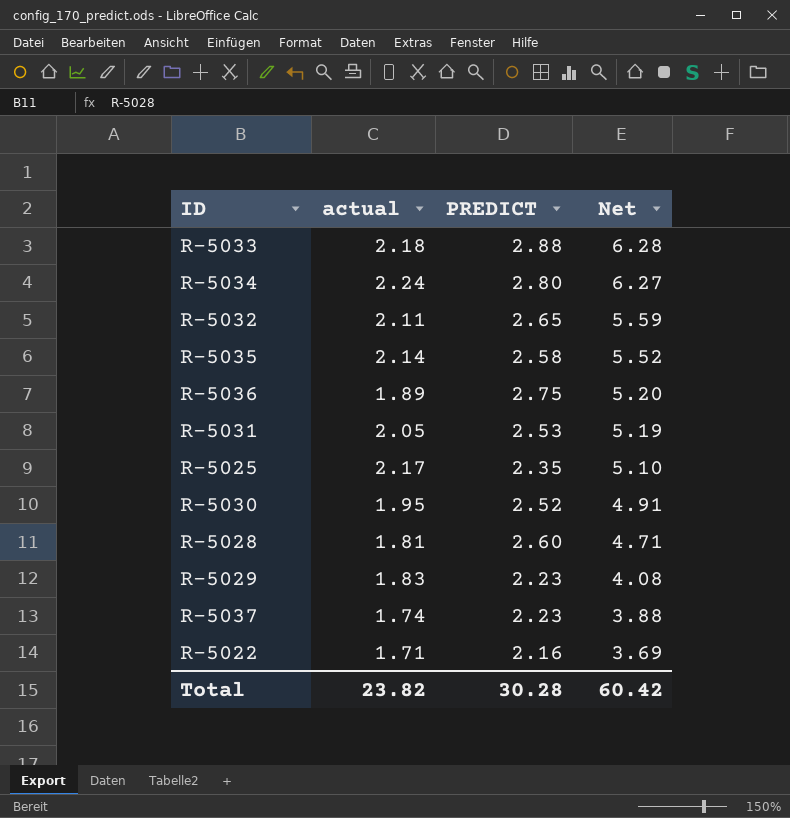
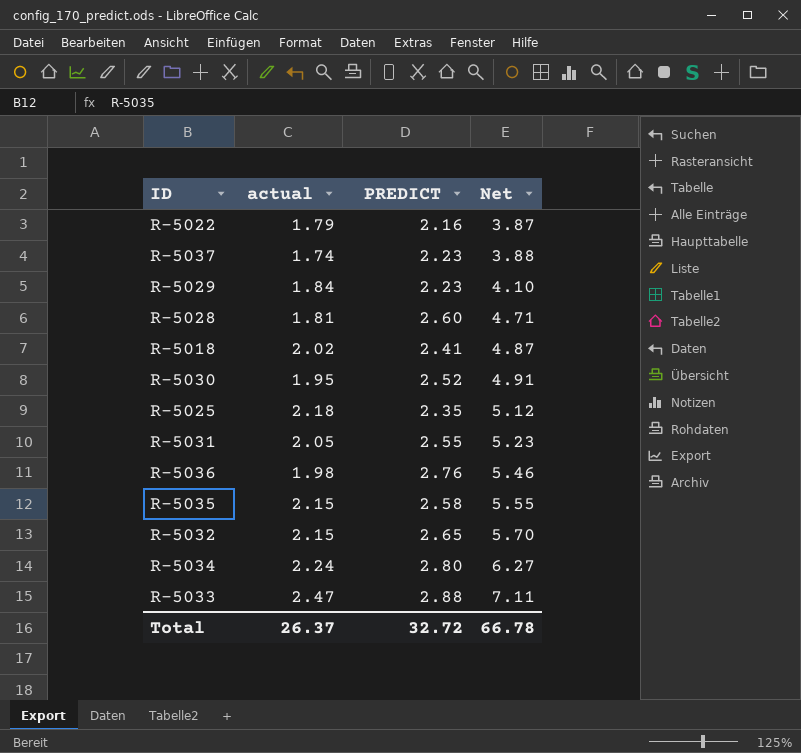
row order: Net descending -> Net ascending
R-5022 | actual: 1.71 -> 1.79
R-5022 | Net: 3.69 -> 3.87
R-5029 | actual: 1.83 -> 1.84
R-5029 | Net: 4.08 -> 4.10
row R-5018: none -> 2.02 | 2.41 | 4.87
R-5025 | actual: 2.17 -> 2.18
R-5025 | Net: 5.10 -> 5.12
R-5031 | PREDICT: 2.53 -> 2.55
R-5031 | Net: 5.19 -> 5.23
R-5036 | actual: 1.89 -> 1.98
R-5036 | PREDICT: 2.75 -> 2.76
R-5036 | Net: 5.20 -> 5.46
R-5035 | actual: 2.14 -> 2.15
R-5035 | Net: 5.52 -> 5.55
R-5032 | actual: 2.11 -> 2.15
R-5032 | Net: 5.59 -> 5.70
R-5033 | actual: 2.18 -> 2.47
R-5033 | Net: 6.28 -> 7.11
Total | actual: 23.82 -> 26.37
Total | PREDICT: 30.28 -> 32.72
Total | Net: 60.42 -> 66.78

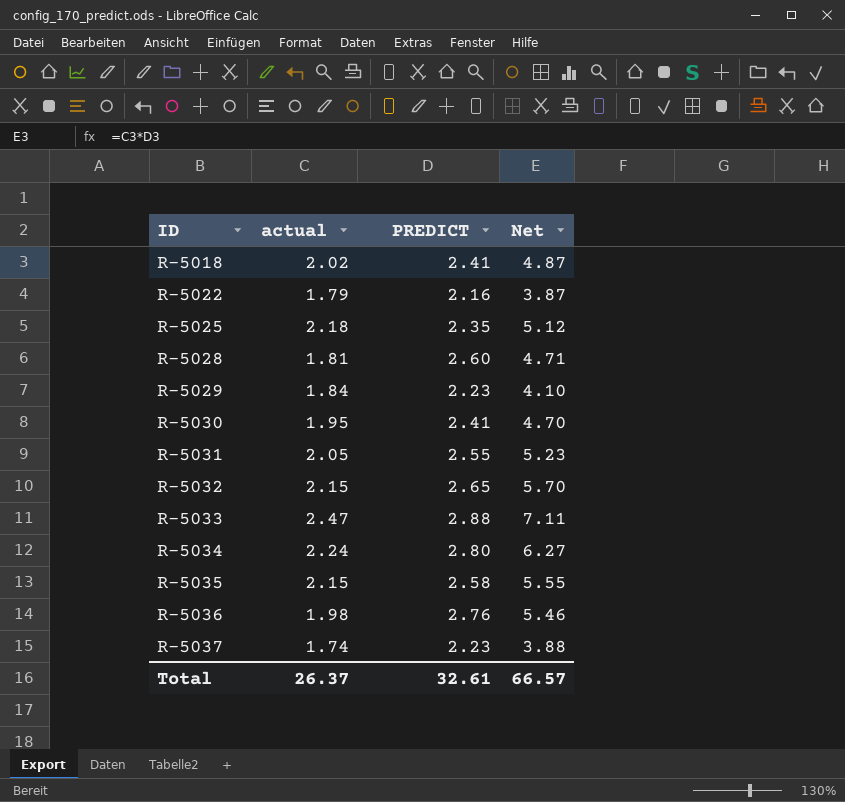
row order: Net ascending -> ID ascending
R-5030 | PREDICT: 2.52 -> 2.41
R-5030 | Net: 4.91 -> 4.70
Total | PREDICT: 32.72 -> 32.61
Total | Net: 66.78 -> 66.57

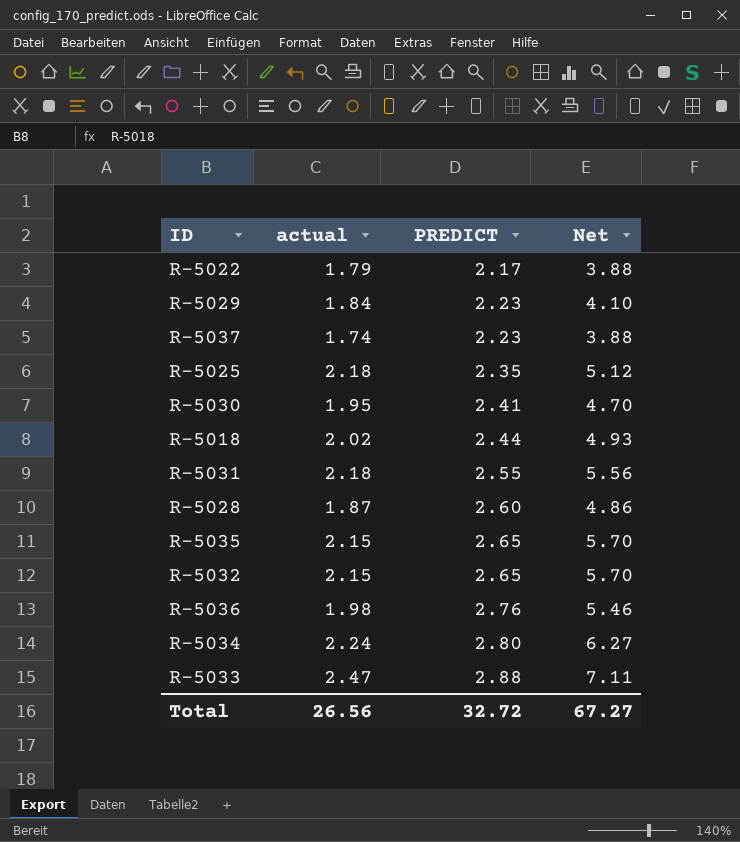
row order: ID ascending -> PREDICT ascending
R-5022 | PREDICT: 2.16 -> 2.17
R-5022 | Net: 3.87 -> 3.88
R-5018 | PREDICT: 2.41 -> 2.44
R-5018 | Net: 4.87 -> 4.93
R-5031 | actual: 2.05 -> 2.18
R-5031 | Net: 5.23 -> 5.56
R-5028 | actual: 1.81 -> 1.87
R-5028 | Net: 4.71 -> 4.86
R-5035 | PREDICT: 2.58 -> 2.65
R-5035 | Net: 5.55 -> 5.70
Total | actual: 26.37 -> 26.56
Total | PREDICT: 32.61 -> 32.72
Total | Net: 66.57 -> 67.27

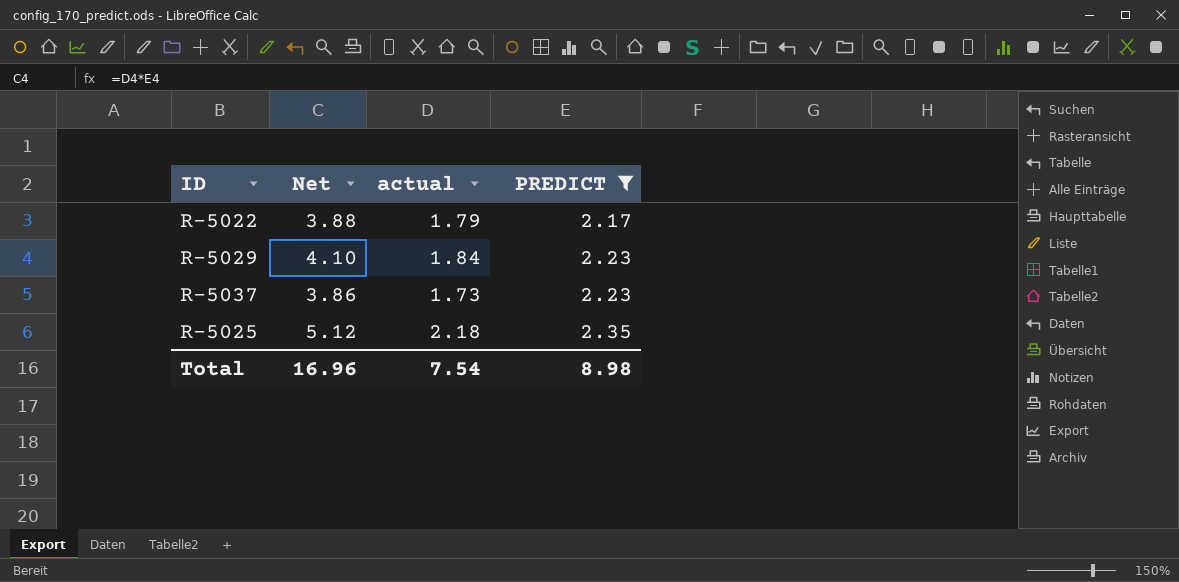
filter: none -> PREDICT <= 2.35
column Net | position: 4 -> 2
R-5037 | Net: 3.88 -> 3.86
R-5037 | actual: 1.74 -> 1.73
Total | Net: 67.27 -> 16.96
Total | actual: 26.56 -> 7.54
Total | PREDICT: 32.72 -> 8.98

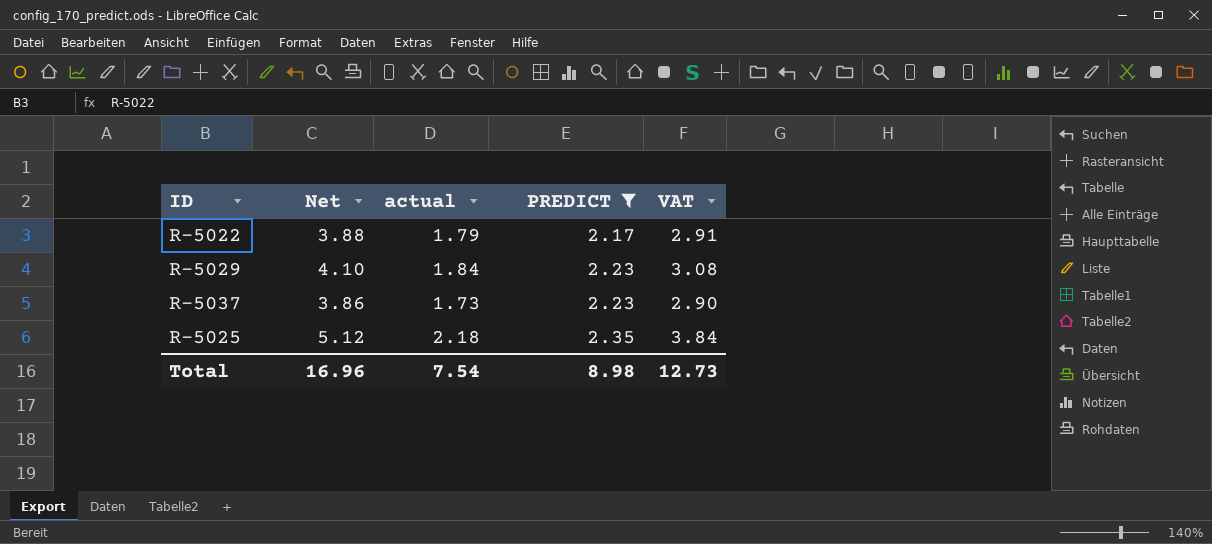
column VAT | formula: none -> [Net] * 0.75

